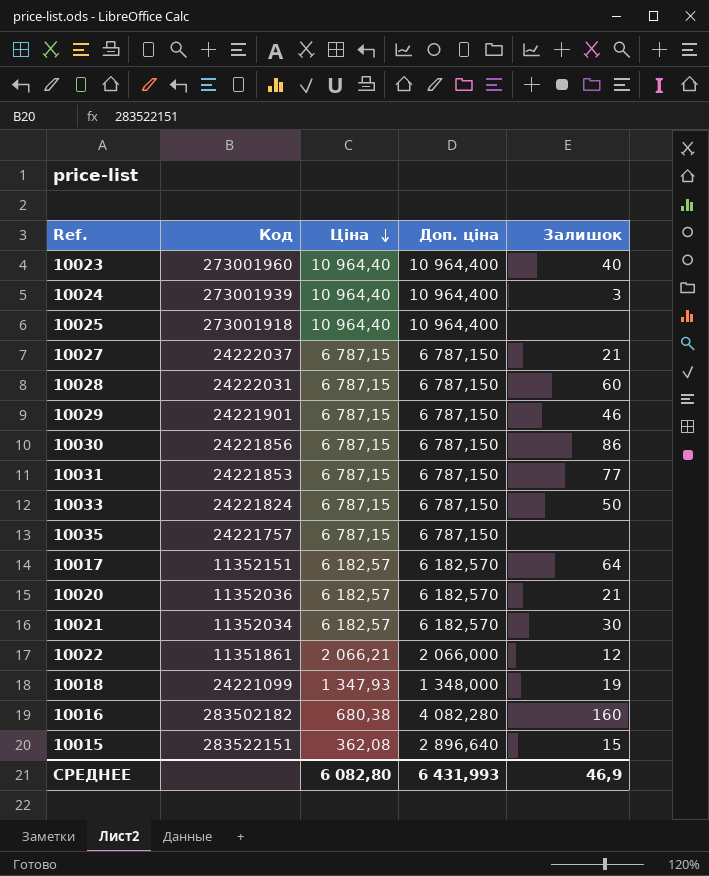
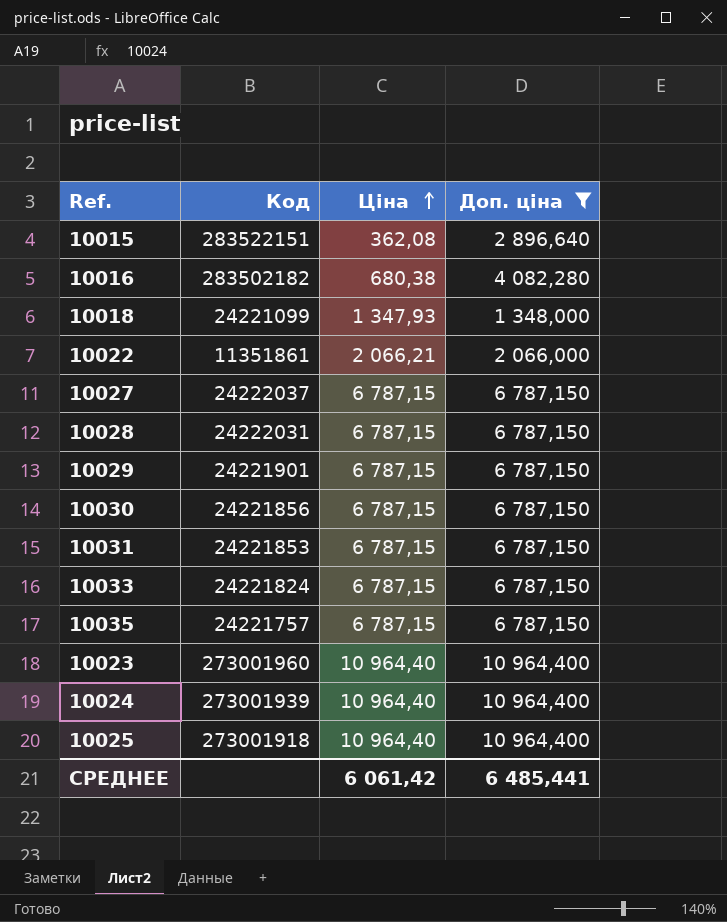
filter: none -> Доп. ціна != 6 182,570
row order: Ціна descending -> Ціна ascending
column Залишок | position: 5 -> none
СРЕДНЕЕ | Ціна: 6 082,80 -> 6 061,42
СРЕДНЕЕ | Доп. ціна: 6 431,993 -> 6 485,441

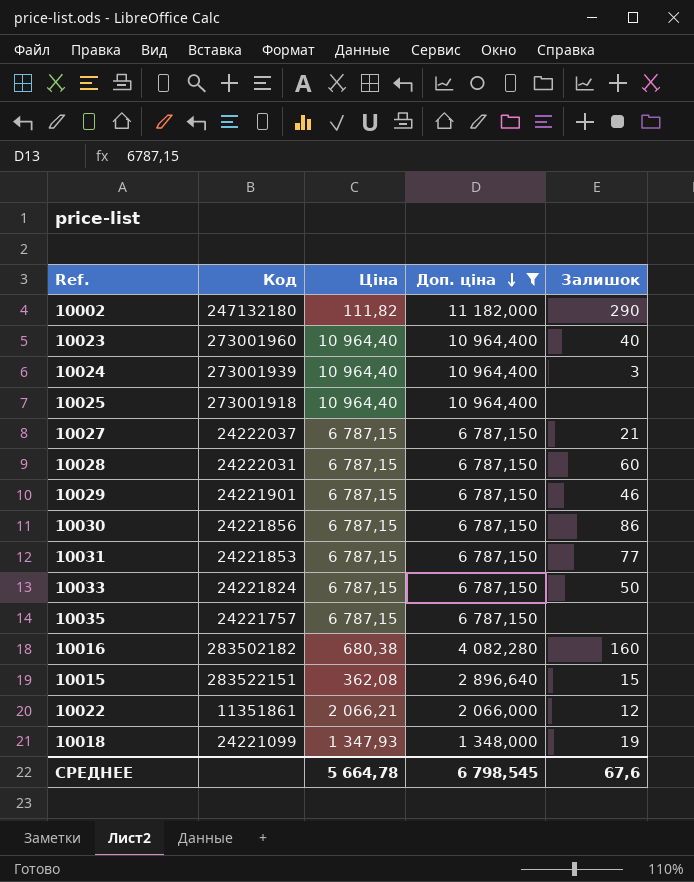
row order: Ціна ascending -> Доп. ціна descending
column Залишок | position: none -> 5
row 10002: none -> 247132180 | 111,82 | 11 182,000 | 290
СРЕДНЕЕ | Ціна: 6 061,42 -> 5 664,78
СРЕДНЕЕ | Доп. ціна: 6 485,441 -> 6 798,545

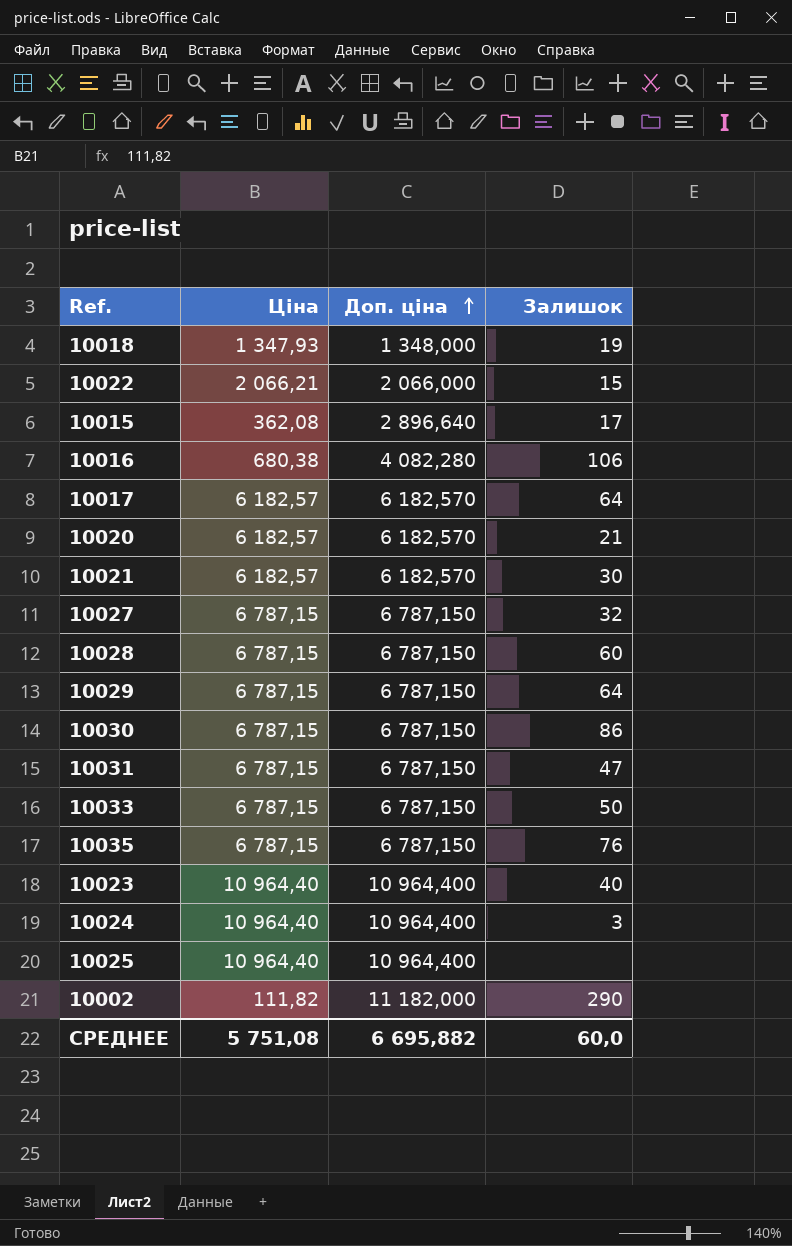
filter: Доп. ціна != 6 182,570 -> none
row order: Доп. ціна descending -> Доп. ціна ascending
column Код | position: 2 -> none
10022 | Залишок: 12 -> 15
10015 | Залишок: 15 -> 17
10016 | Залишок: 160 -> 106
10027 | Залишок: 21 -> 32
10029 | Залишок: 46 -> 64
10031 | Залишок: 77 -> 47
10035 | Залишок: none -> 76
СРЕДНЕЕ | Ціна: 5 664,78 -> 5 751,08
СРЕДНЕЕ | Доп. ціна: 6 798,545 -> 6 695,882
СРЕДНЕЕ | Залишок: 67,6 -> 60,0

